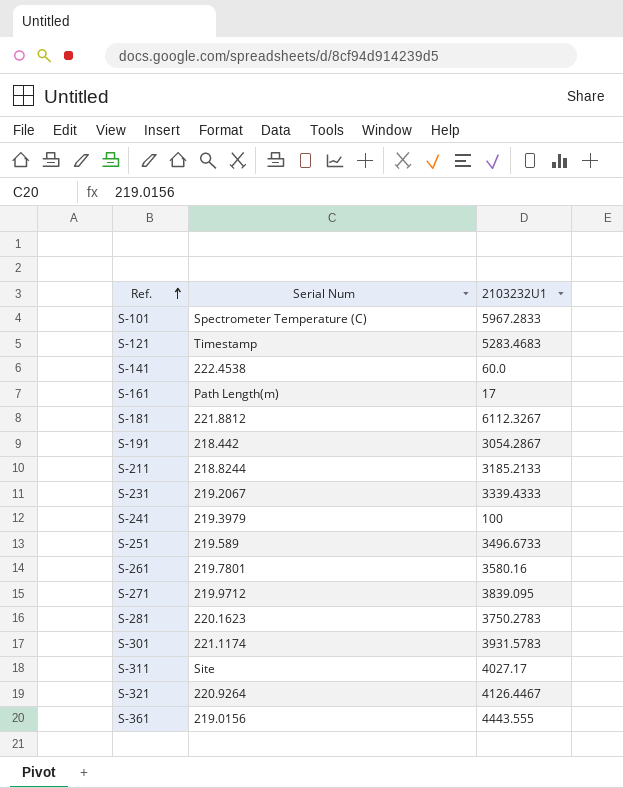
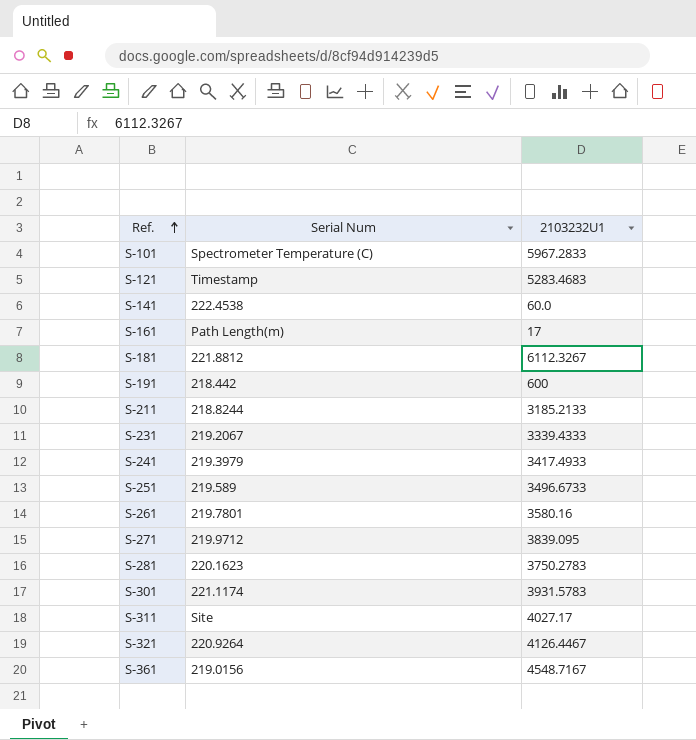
S-191 | 2103232U1: 3054.2867 -> 600
S-241 | 2103232U1: 100 -> 3417.4933
S-361 | 2103232U1: 4443.555 -> 4548.7167

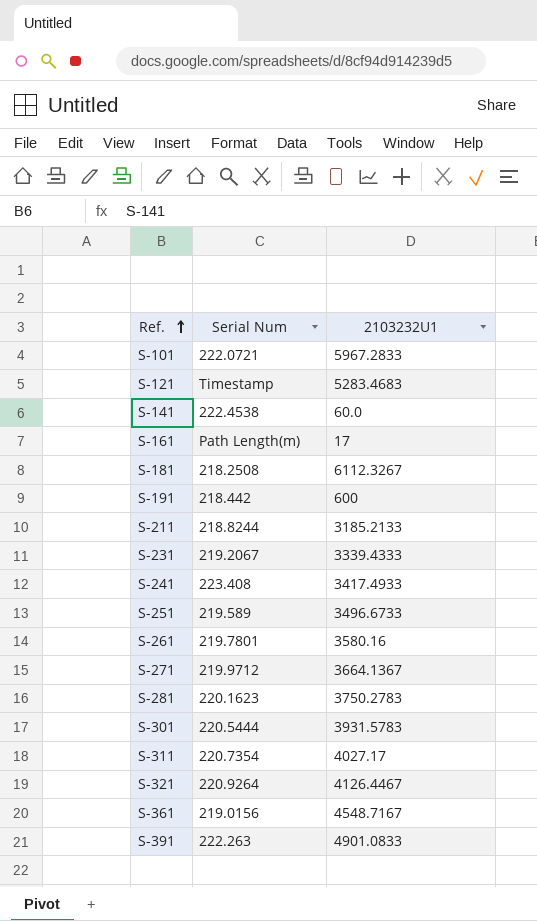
S-101 | Serial Num: Spectrometer Temperature (C) -> 222.0721
S-181 | Serial Num: 221.8812 -> 218.2508
S-241 | Serial Num: 219.3979 -> 223.408
S-271 | 2103232U1: 3839.095 -> 3664.1367
S-301 | Serial Num: 221.1174 -> 220.5444
S-311 | Serial Num: Site -> 220.7354
row S-391: none -> 222.263 | 4901.0833

